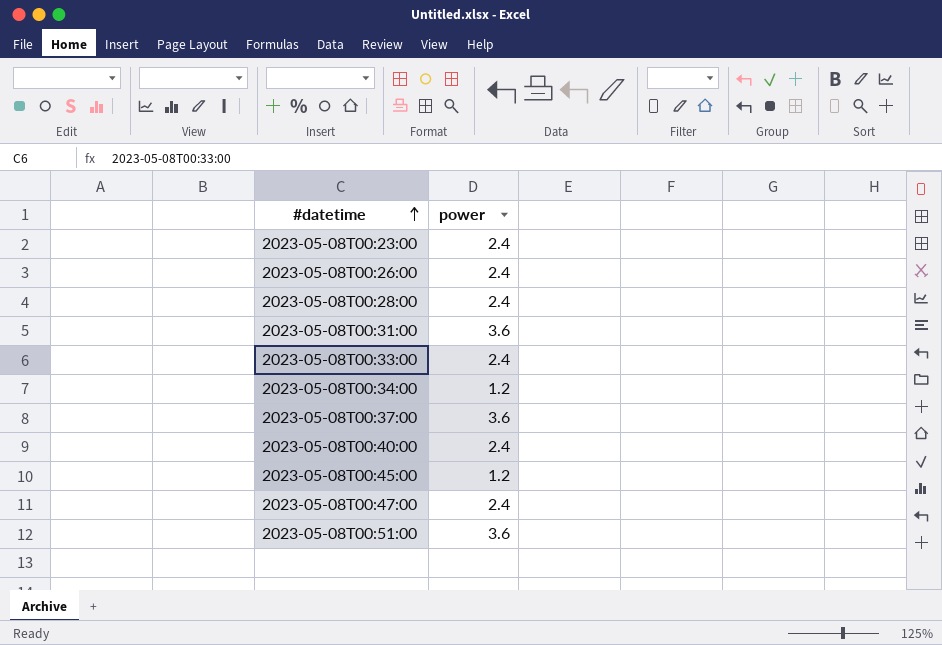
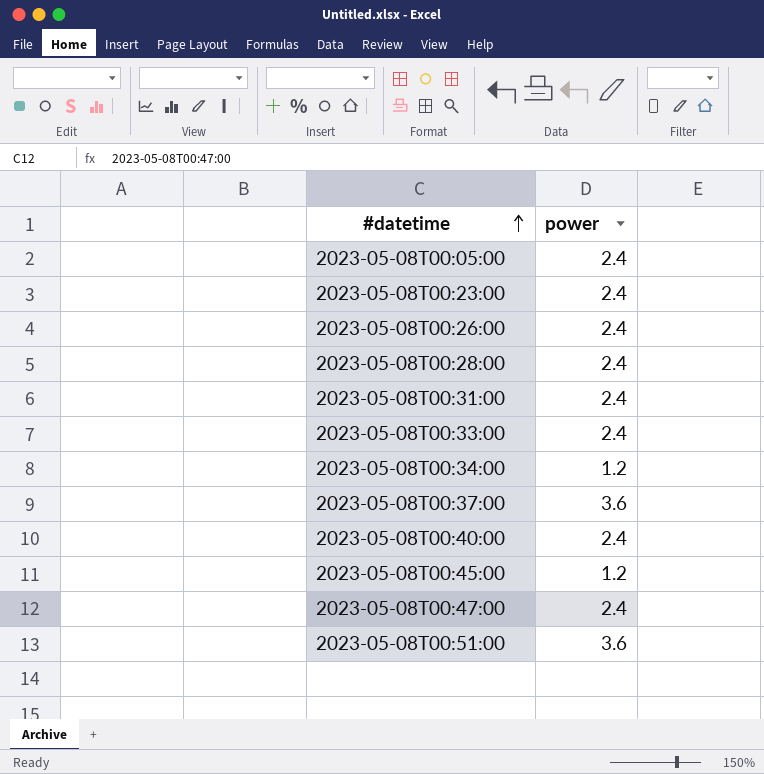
row 2023-05-08T00:05:00: none -> 2.4
2023-05-08T00:31:00 | power: 3.6 -> 2.4

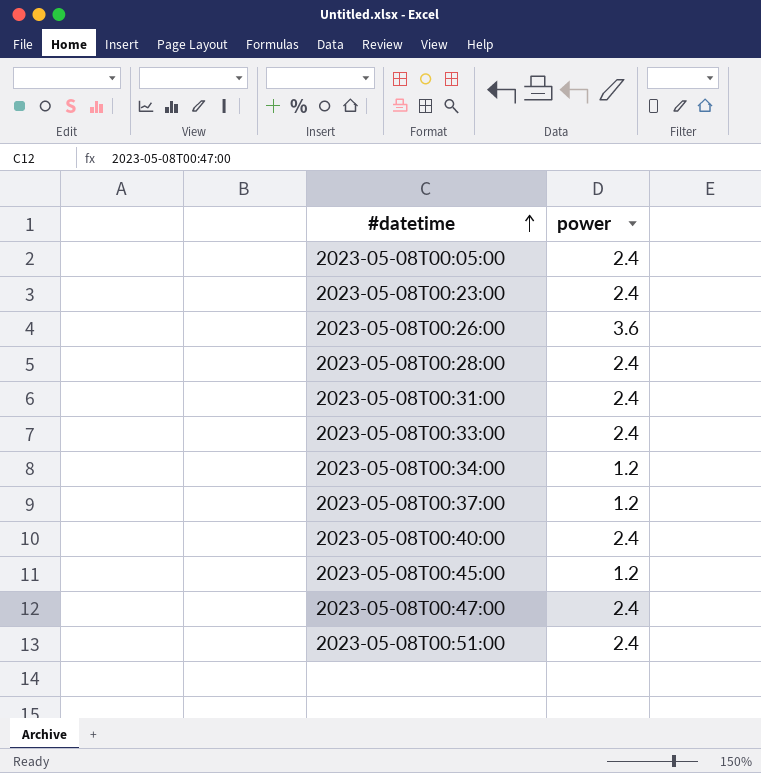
2023-05-08T00:26:00 | power: 2.4 -> 3.6
2023-05-08T00:37:00 | power: 3.6 -> 1.2
2023-05-08T00:51:00 | power: 3.6 -> 2.4

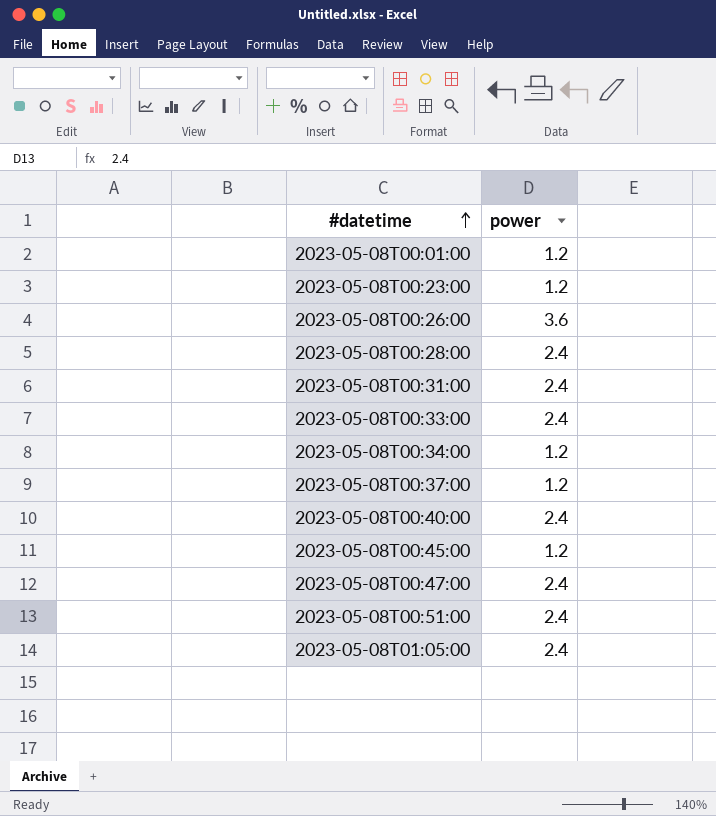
row 2023-05-08T00:05:00: 2.4 -> none
row 2023-05-08T00:01:00: none -> 1.2
2023-05-08T00:23:00 | power: 2.4 -> 1.2
row 2023-05-08T01:05:00: none -> 2.4

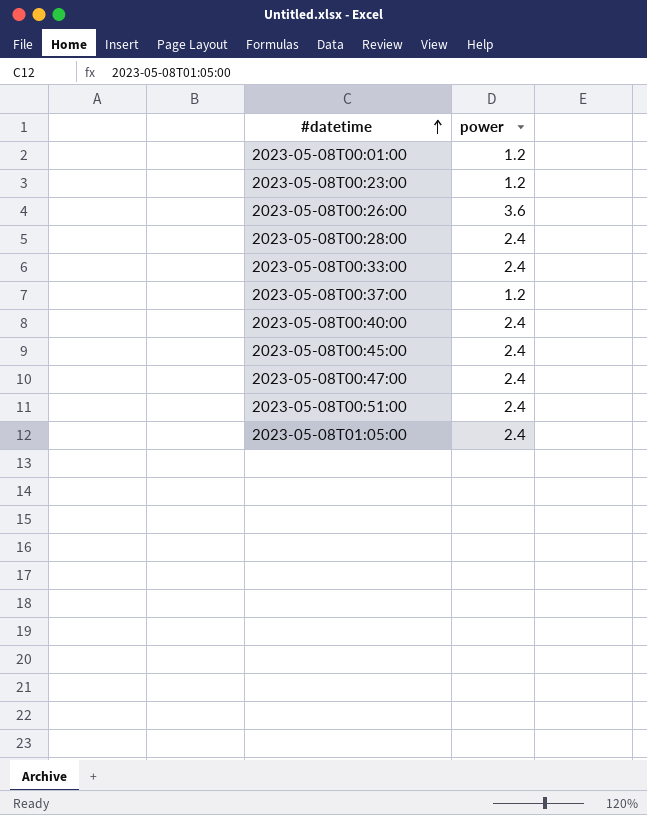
row 2023-05-08T00:31:00: 2.4 -> none
row 2023-05-08T00:34:00: 1.2 -> none
2023-05-08T00:45:00 | power: 1.2 -> 2.4

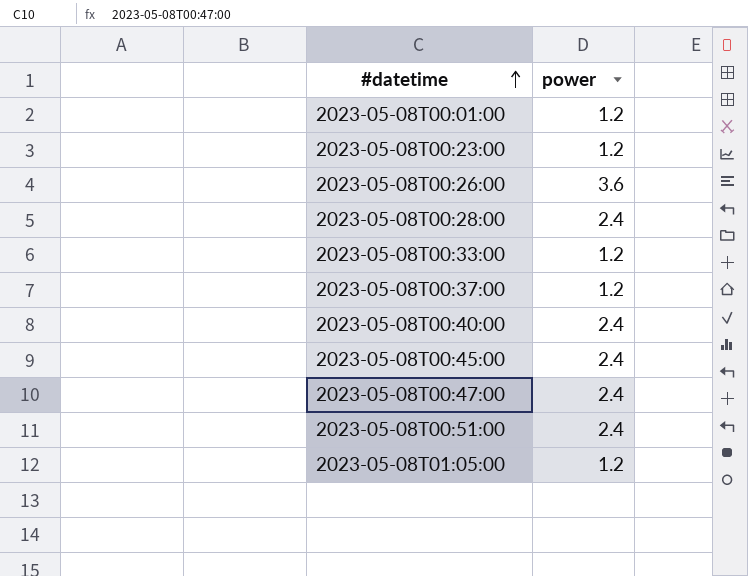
2023-05-08T00:33:00 | power: 2.4 -> 1.2
2023-05-08T01:05:00 | power: 2.4 -> 1.2

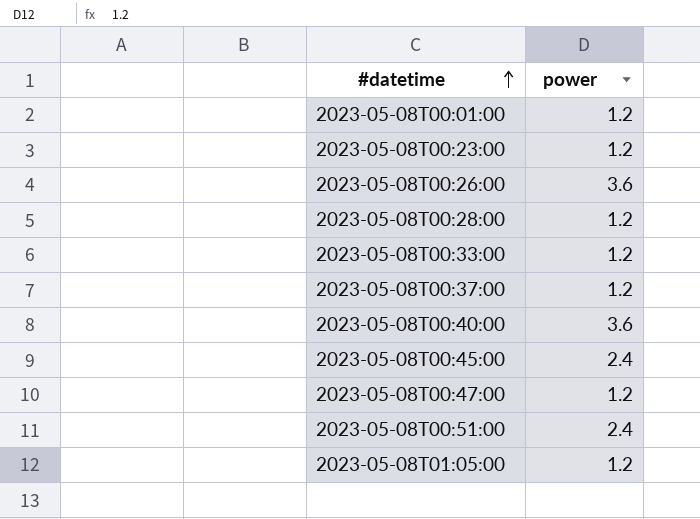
2023-05-08T00:28:00 | power: 2.4 -> 1.2
2023-05-08T00:40:00 | power: 2.4 -> 3.6
2023-05-08T00:47:00 | power: 2.4 -> 1.2

